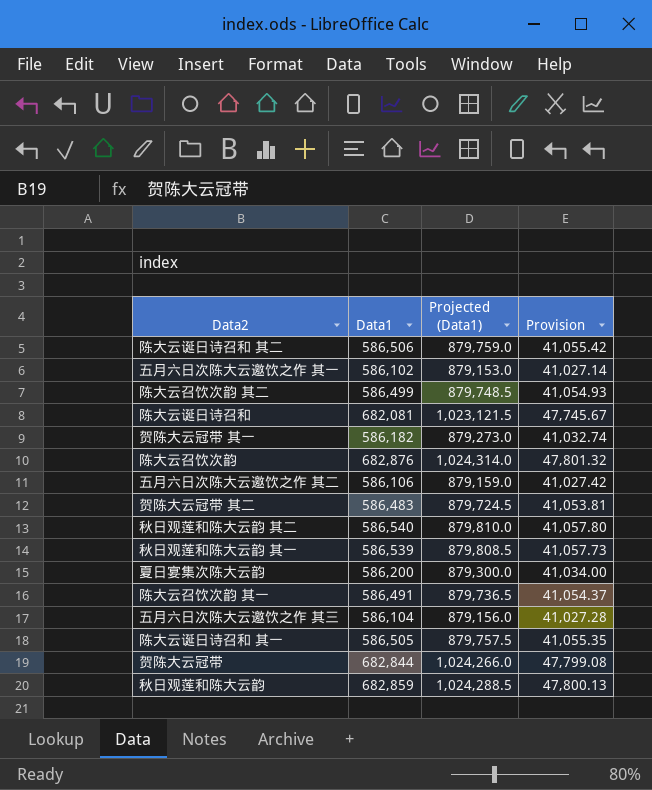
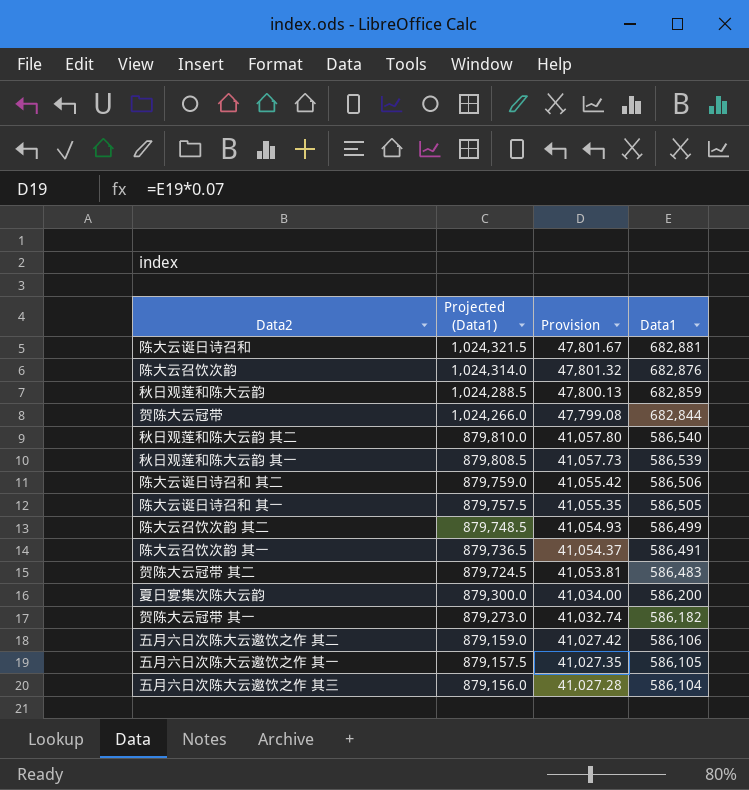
row order: none -> Projected (Data1) descending
column Data1 | position: 2 -> 4
陈大云诞日诗召和 | Projected (Data1): 1,023,121.5 -> 1,024,321.5
陈大云诞日诗召和 | Provision: 47,745.67 -> 47,801.67
陈大云诞日诗召和 | Data1: 682,081 -> 682,881
五月六日次陈大云邀饮之作 其一 | Projected (Data1): 879,153.0 -> 879,157.5
五月六日次陈大云邀饮之作 其一 | Provision: 41,027.14 -> 41,027.35
五月六日次陈大云邀饮之作 其一 | Data1: 586,102 -> 586,105

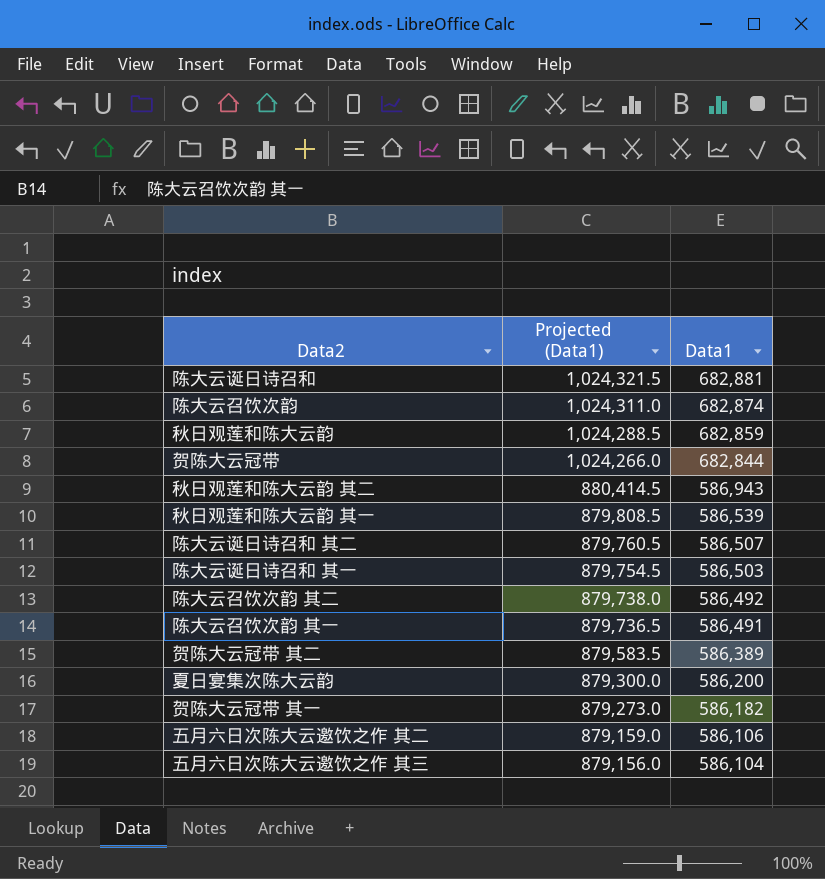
column Provision | formula: [Data1] * 0.07 -> none
row 五月六日次陈大云邀饮之作 其一: 879,157.5 | 41,027.35 | 586,105 -> none
陈大云召饮次韵 | Projected (Data1): 1,024,314.0 -> 1,024,311.0
陈大云召饮次韵 | Data1: 682,876 -> 682,874
秋日观莲和陈大云韵 其二 | Projected (Data1): 879,810.0 -> 880,414.5
秋日观莲和陈大云韵 其二 | Data1: 586,540 -> 586,943
陈大云诞日诗召和 其二 | Projected (Data1): 879,759.0 -> 879,760.5
陈大云诞日诗召和 其二 | Data1: 586,506 -> 586,507
陈大云诞日诗召和 其一 | Projected (Data1): 879,757.5 -> 879,754.5
陈大云诞日诗召和 其一 | Data1: 586,505 -> 586,503
陈大云召饮次韵 其二 | Projected (Data1): 879,748.5 -> 879,738.0
陈大云召饮次韵 其二 | Data1: 586,499 -> 586,492
贺陈大云冠带 其二 | Projected (Data1): 879,724.5 -> 879,583.5
贺陈大云冠带 其二 | Data1: 586,483 -> 586,389

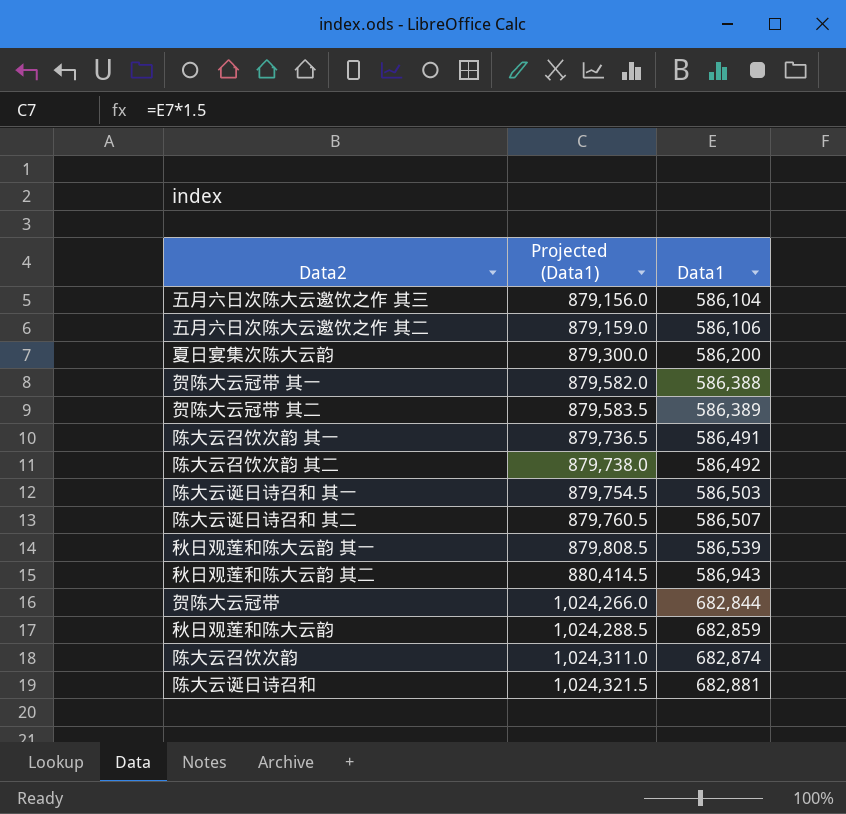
row order: Projected (Data1) descending -> Projected (Data1) ascending
贺陈大云冠带 其一 | Projected (Data1): 879,273.0 -> 879,582.0
贺陈大云冠带 其一 | Data1: 586,182 -> 586,388

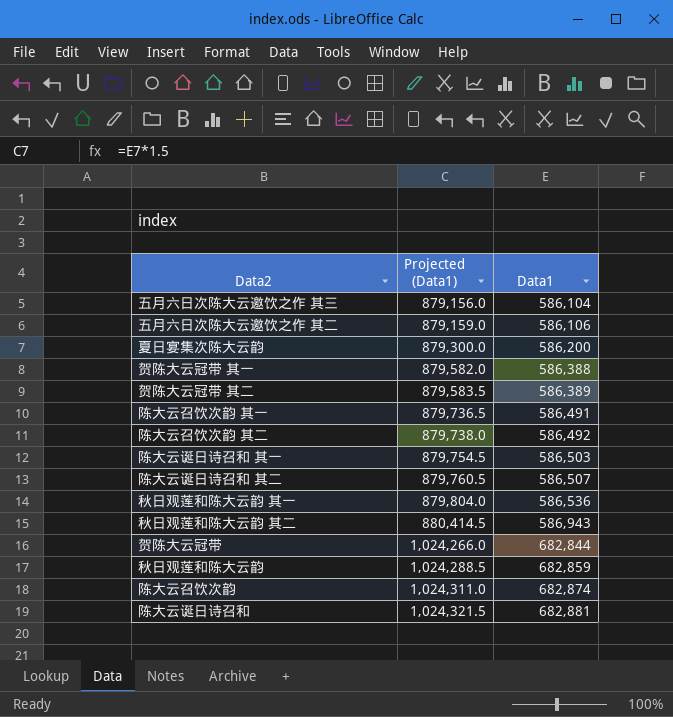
秋日观莲和陈大云韵 其一 | Projected (Data1): 879,808.5 -> 879,804.0
秋日观莲和陈大云韵 其一 | Data1: 586,539 -> 586,536

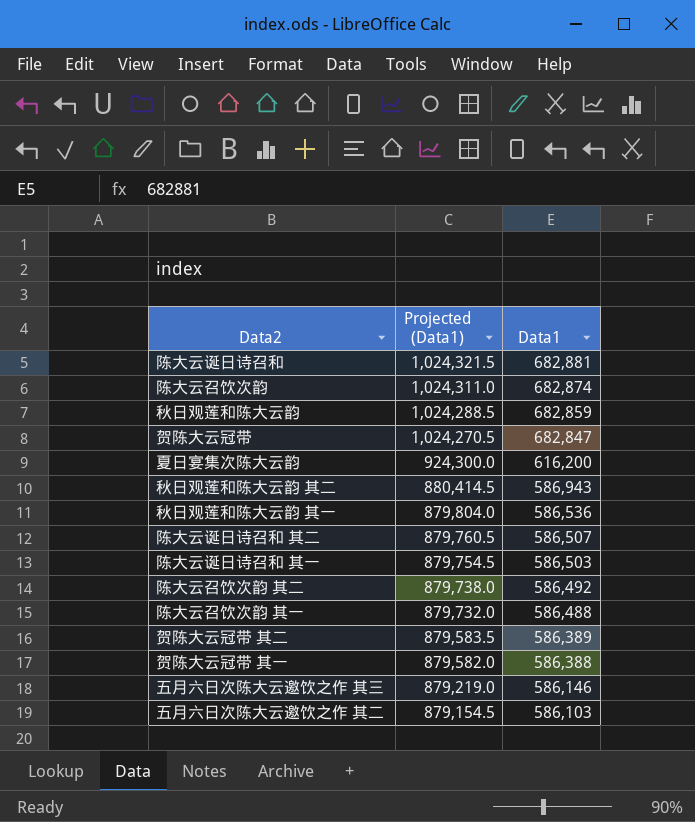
row order: Projected (Data1) ascending -> Projected (Data1) descending
贺陈大云冠带 | Projected (Data1): 1,024,266.0 -> 1,024,270.5
贺陈大云冠带 | Data1: 682,844 -> 682,847
夏日宴集次陈大云韵 | Projected (Data1): 879,300.0 -> 924,300.0
夏日宴集次陈大云韵 | Data1: 586,200 -> 616,200
陈大云召饮次韵 其一 | Projected (Data1): 879,736.5 -> 879,732.0
陈大云召饮次韵 其一 | Data1: 586,491 -> 586,488
五月六日次陈大云邀饮之作 其三 | Projected (Data1): 879,156.0 -> 879,219.0
五月六日次陈大云邀饮之作 其三 | Data1: 586,104 -> 586,146
五月六日次陈大云邀饮之作 其二 | Projected (Data1): 879,159.0 -> 879,154.5
五月六日次陈大云邀饮之作 其二 | Data1: 586,106 -> 586,103

